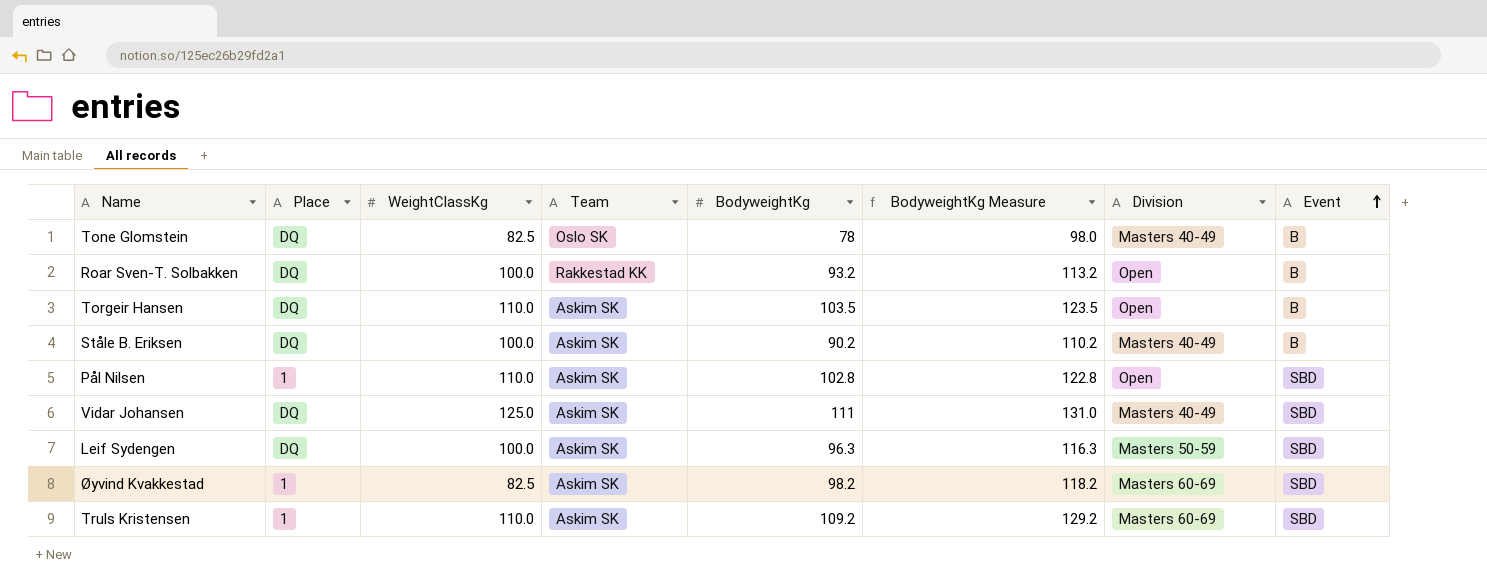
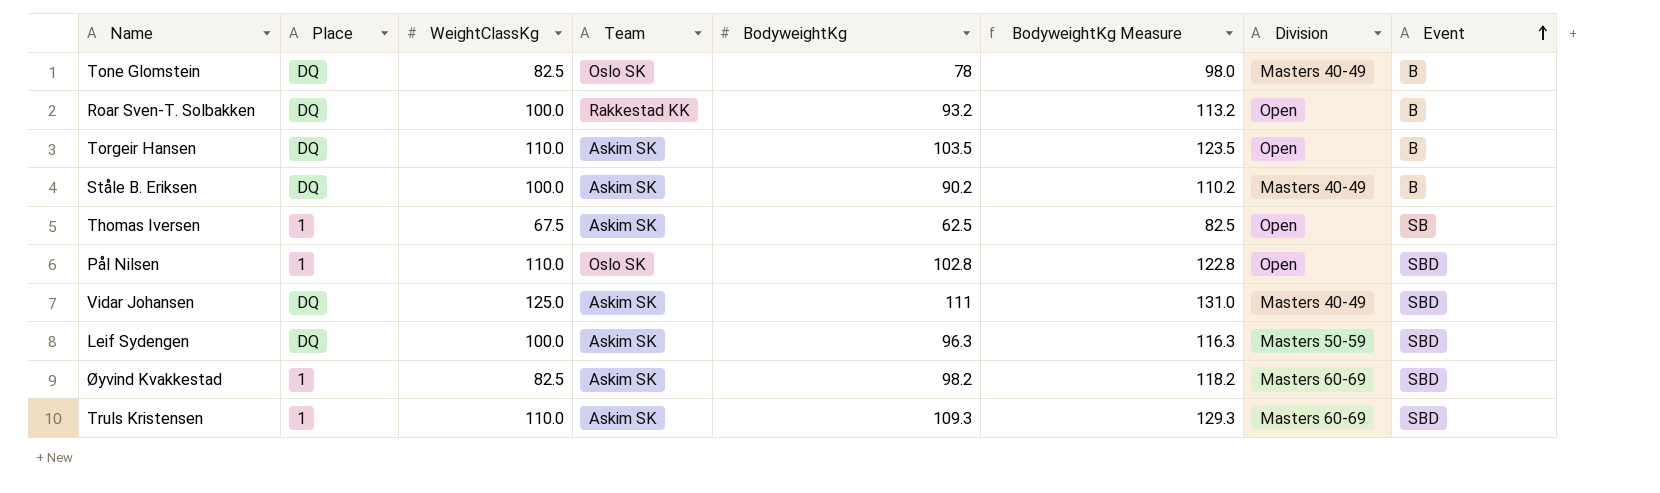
row Thomas Iversen: none -> 1 | 67.5 | Askim SK | 62.5 | 82.5 | Open | SB
Pål Nilsen | Team: Askim SK -> Oslo SK
Truls Kristensen | BodyweightKg: 109.2 -> 109.3
Truls Kristensen | BodyweightKg Measure: 129.2 -> 129.3

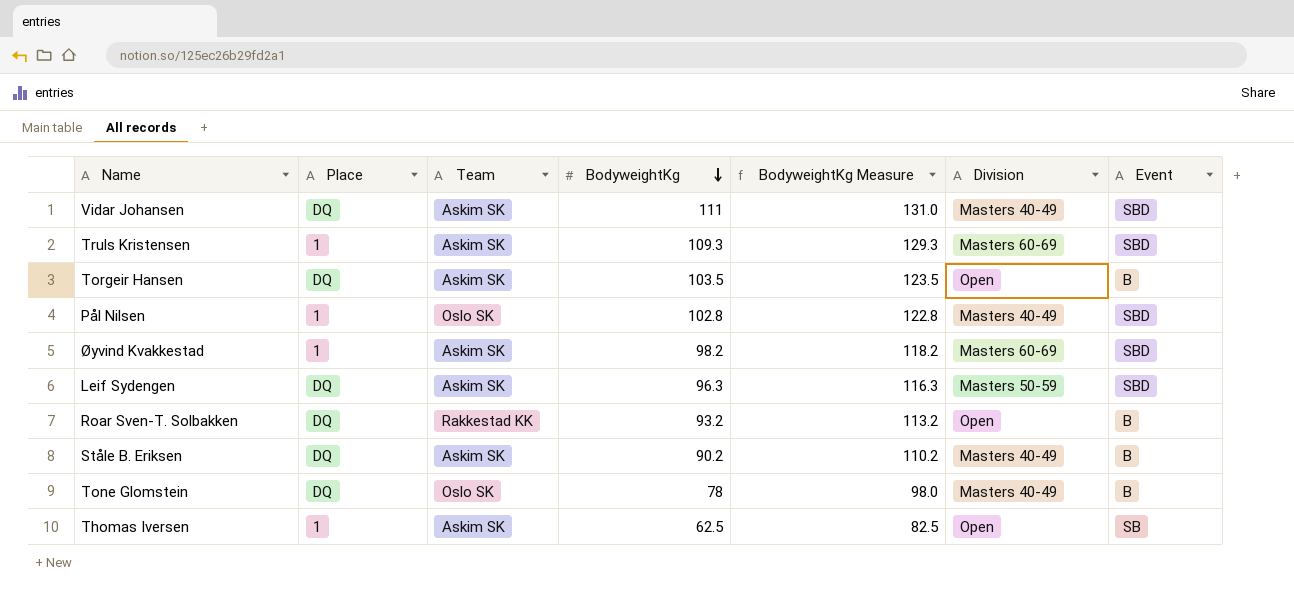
row order: Event ascending -> BodyweightKg descending
column WeightClassKg | position: 3 -> none
Pål Nilsen | Division: Open -> Masters 40-49

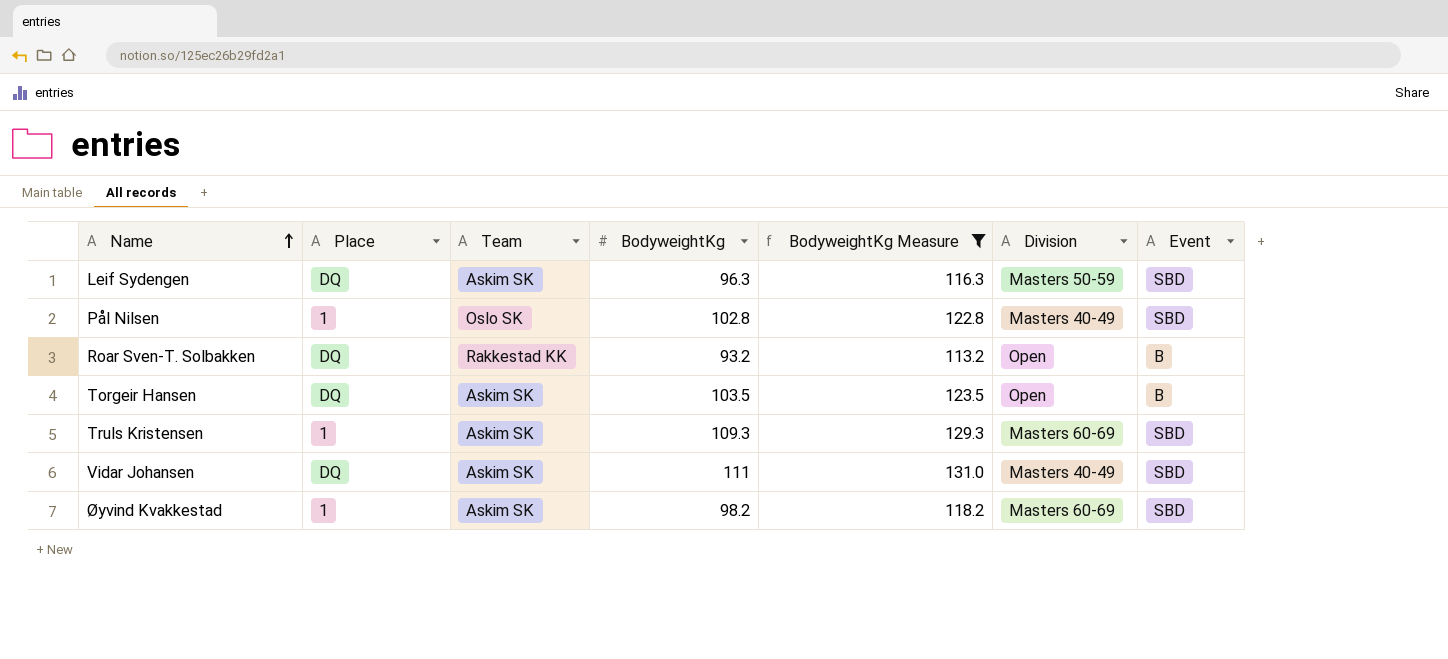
filter: none -> BodyweightKg Measure >= 113.2
row order: BodyweightKg descending -> Name ascending

